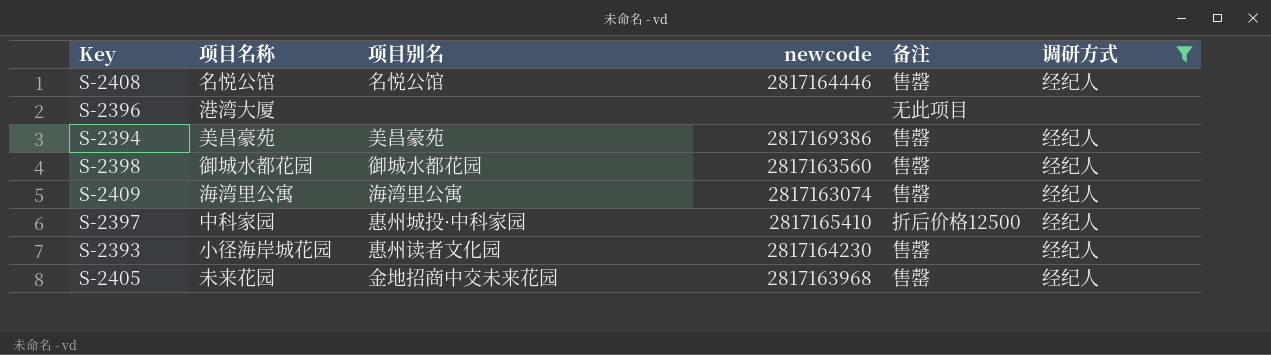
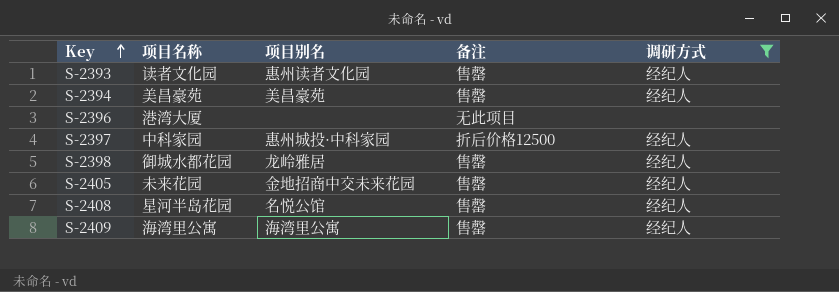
row order: none -> Key ascending
column newcode | position: 4 -> none
S-2393 | 项目名称: 小径海岸城花园 -> 读者文化园
S-2398 | 项目别名: 御城水都花园 -> 龙岭雅居
S-2408 | 项目名称: 名悦公馆 -> 星河半岛花园

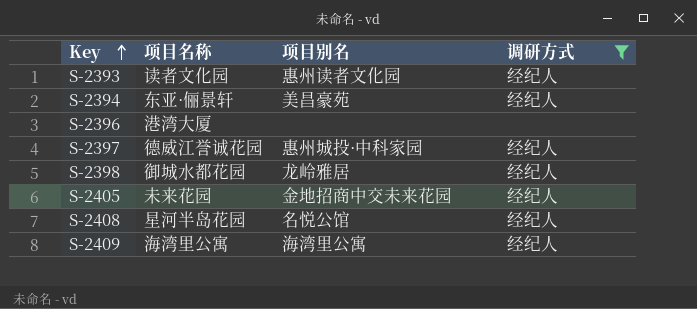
column 备注 | position: 4 -> none
S-2394 | 项目名称: 美昌豪苑 -> 东亚·俪景轩
S-2397 | 项目名称: 中科家园 -> 德威江誉诚花园

